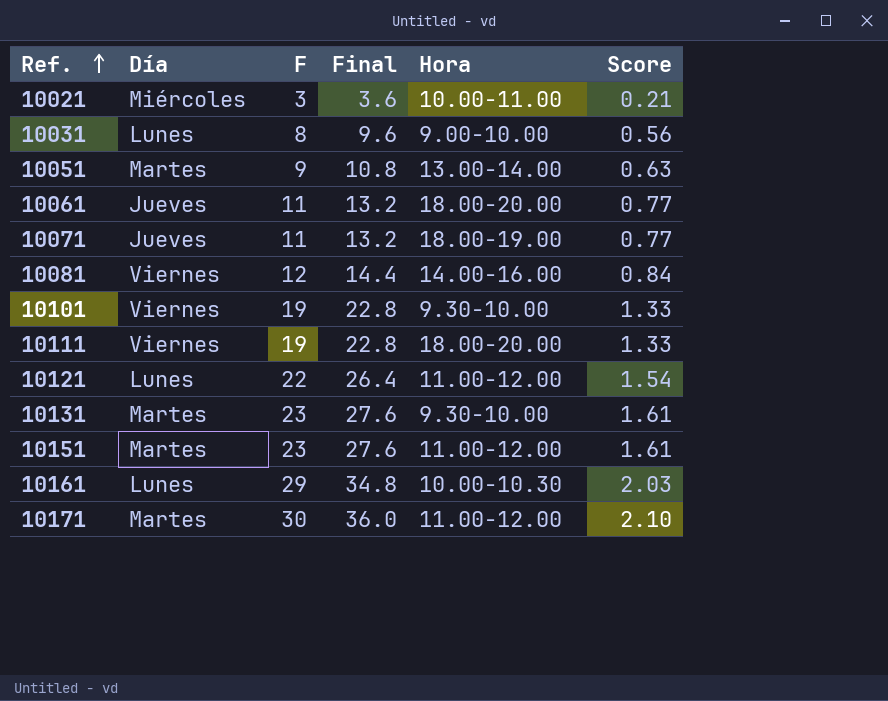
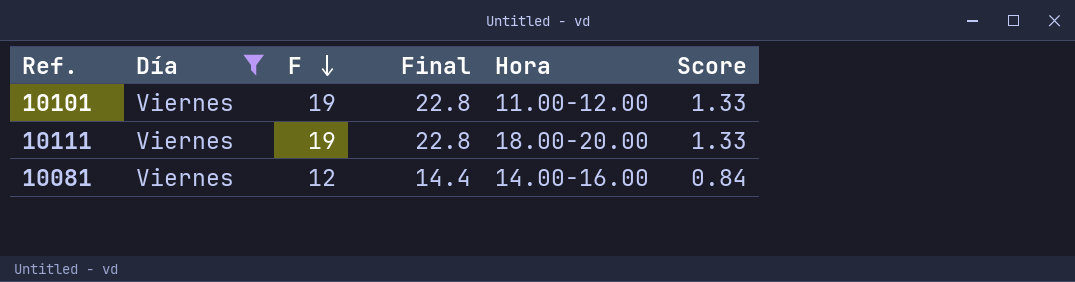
filter: none -> Día = Viernes
row order: Ref. ascending -> F descending
10101 | Hora: 9.30-10.00 -> 11.00-12.00

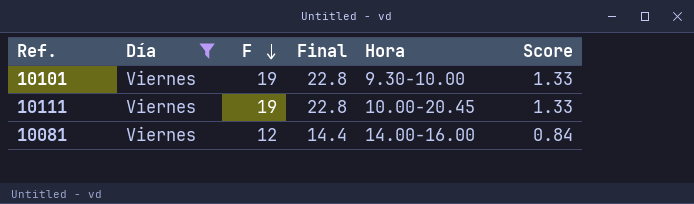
10101 | Hora: 11.00-12.00 -> 9.30-10.00
10111 | Hora: 18.00-20.00 -> 10.00-20.45

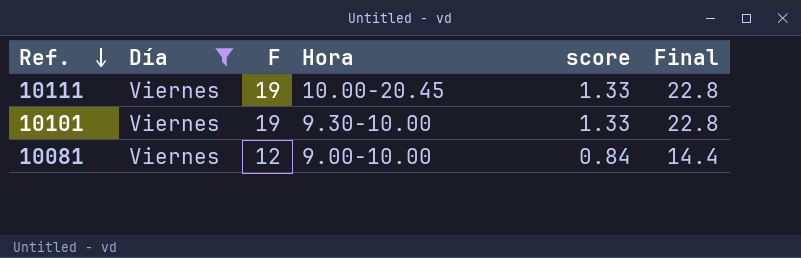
row order: F descending -> Ref. descending
column name: Score -> score
column Final | position: 4 -> 6
10081 | Hora: 14.00-16.00 -> 9.00-10.00

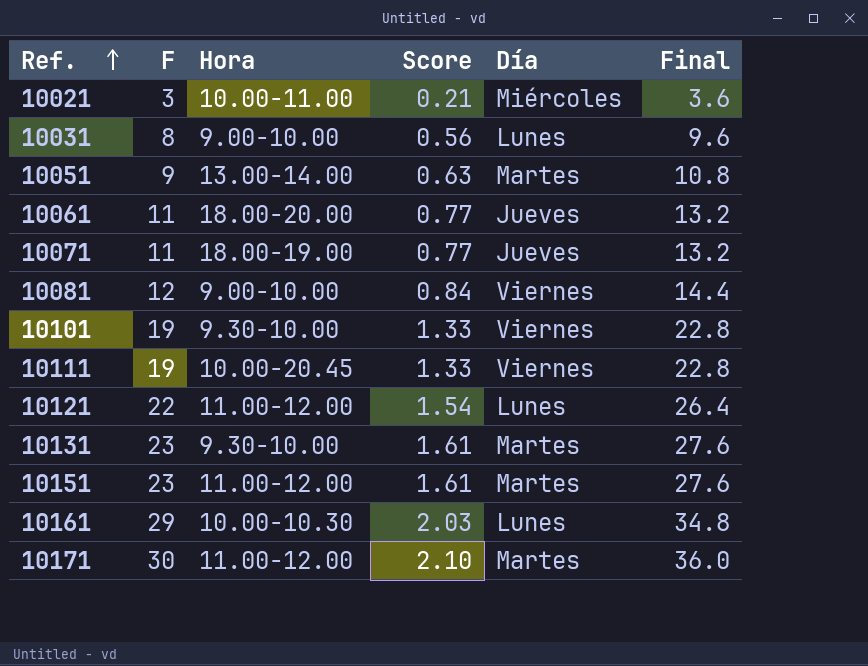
filter: Día = Viernes -> none
row order: Ref. descending -> Ref. ascending
column name: score -> Score
column Día | position: 2 -> 5

